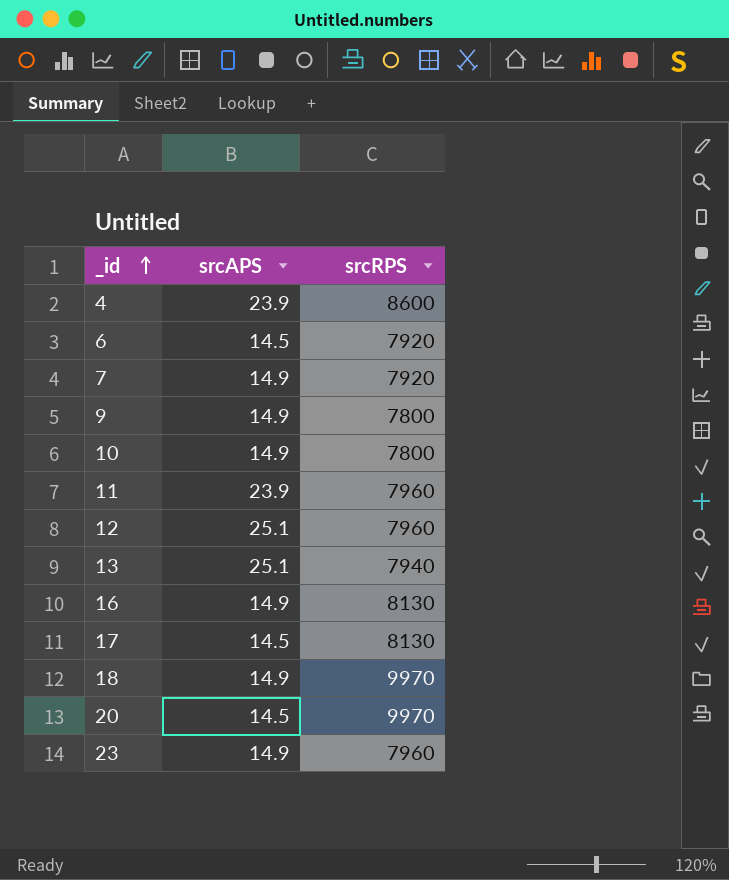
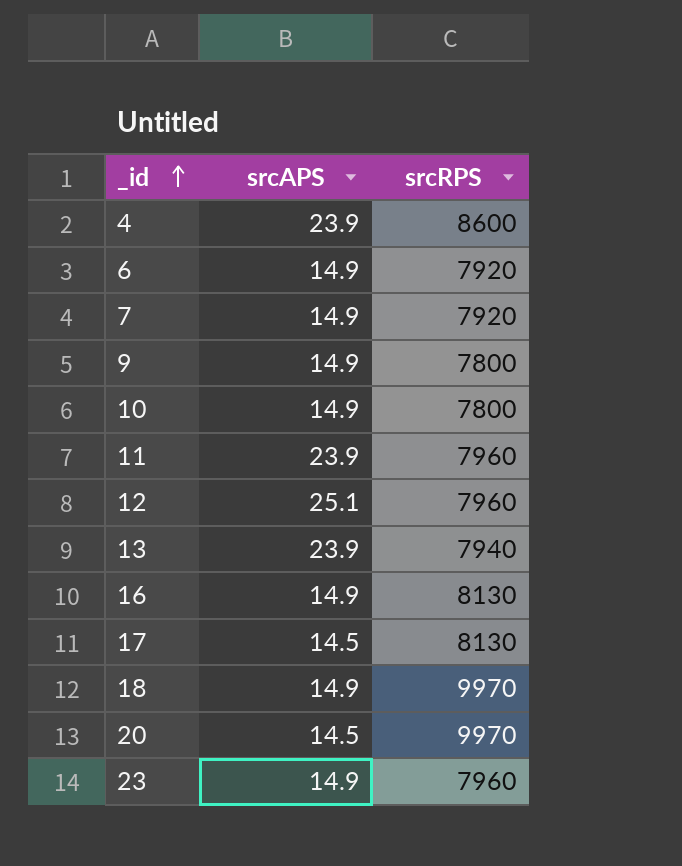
6 | srcAPS: 14.5 -> 14.9
13 | srcAPS: 25.1 -> 23.9

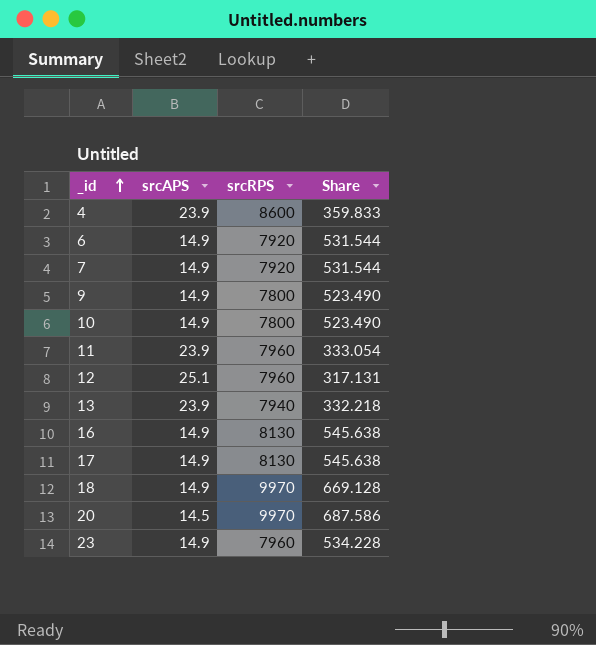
column Share | formula: none -> [srcRPS] / [srcAPS]
17 | srcAPS: 14.5 -> 14.9

